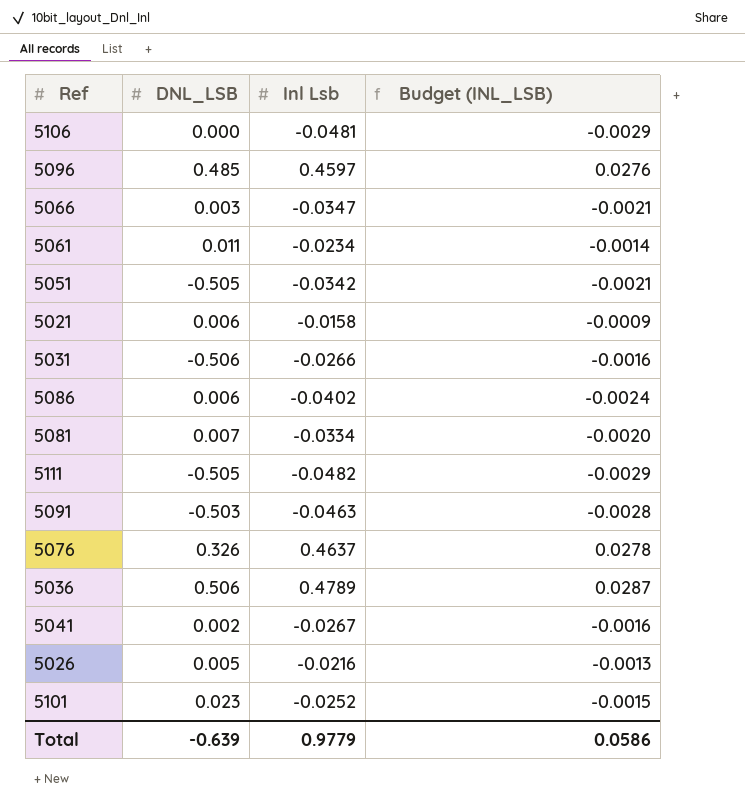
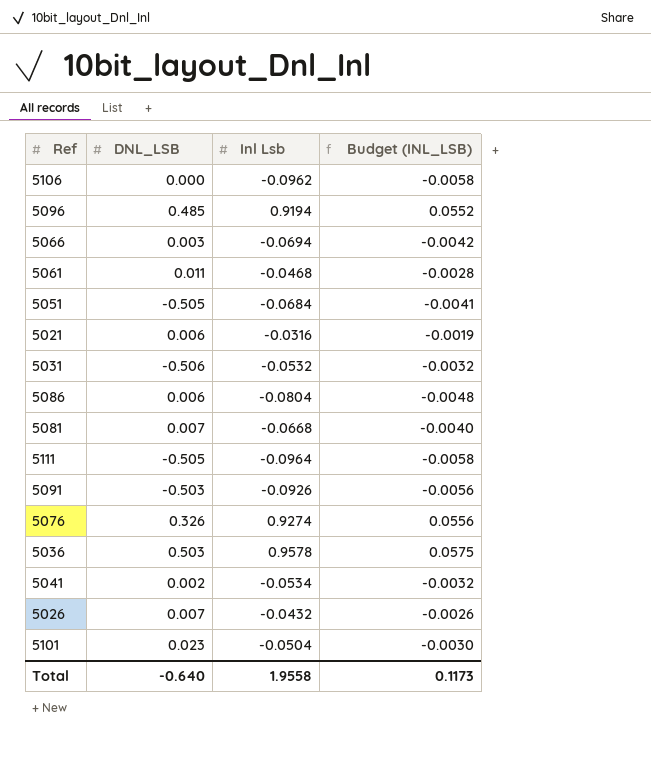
5106 | Inl Lsb: -0.0481 -> -0.0962
5106 | Budget (INL_LSB): -0.0029 -> -0.0058
5096 | Inl Lsb: 0.4597 -> 0.9194
5096 | Budget (INL_LSB): 0.0276 -> 0.0552
5066 | Inl Lsb: -0.0347 -> -0.0694
5066 | Budget (INL_LSB): -0.0021 -> -0.0042
5061 | Inl Lsb: -0.0234 -> -0.0468
5061 | Budget (INL_LSB): -0.0014 -> -0.0028
5051 | Inl Lsb: -0.0342 -> -0.0684
5051 | Budget (INL_LSB): -0.0021 -> -0.0041
5021 | Inl Lsb: -0.0158 -> -0.0316
5021 | Budget (INL_LSB): -0.0009 -> -0.0019
5031 | Inl Lsb: -0.0266 -> -0.0532
5031 | Budget (INL_LSB): -0.0016 -> -0.0032
5086 | Inl Lsb: -0.0402 -> -0.0804
5086 | Budget (INL_LSB): -0.0024 -> -0.0048
5081 | Inl Lsb: -0.0334 -> -0.0668
5081 | Budget (INL_LSB): -0.0020 -> -0.0040
5111 | Inl Lsb: -0.0482 -> -0.0964
5111 | Budget (INL_LSB): -0.0029 -> -0.0058
5091 | Inl Lsb: -0.0463 -> -0.0926
5091 | Budget (INL_LSB): -0.0028 -> -0.0056
5076 | Inl Lsb: 0.4637 -> 0.9274
5076 | Budget (INL_LSB): 0.0278 -> 0.0556
5036 | DNL_LSB: 0.506 -> 0.503
5036 | Inl Lsb: 0.4789 -> 0.9578
5036 | Budget (INL_LSB): 0.0287 -> 0.0575
5041 | Inl Lsb: -0.0267 -> -0.0534
5041 | Budget (INL_LSB): -0.0016 -> -0.0032
5026 | DNL_LSB: 0.005 -> 0.007
5026 | Inl Lsb: -0.0216 -> -0.0432
5026 | Budget (INL_LSB): -0.0013 -> -0.0026
5101 | Inl Lsb: -0.0252 -> -0.0504
5101 | Budget (INL_LSB): -0.0015 -> -0.0030
Total | DNL_LSB: -0.639 -> -0.640
Total | Inl Lsb: 0.9779 -> 1.9558
Total | Budget (INL_LSB): 0.0586 -> 0.1173

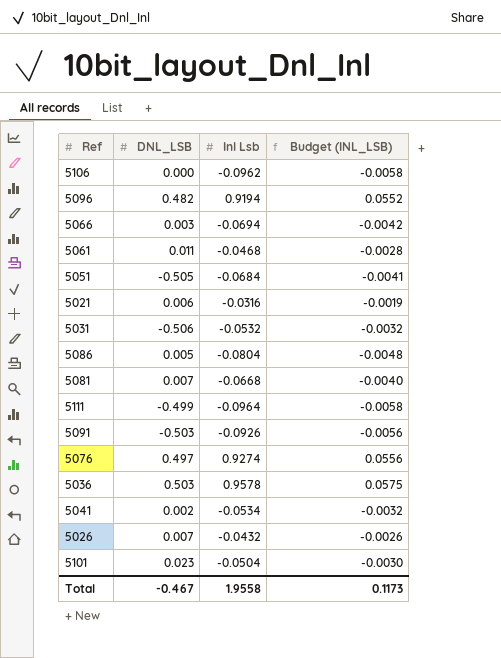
5096 | DNL_LSB: 0.485 -> 0.482
5086 | DNL_LSB: 0.006 -> 0.005
5111 | DNL_LSB: -0.505 -> -0.499
5076 | DNL_LSB: 0.326 -> 0.497
Total | DNL_LSB: -0.640 -> -0.467

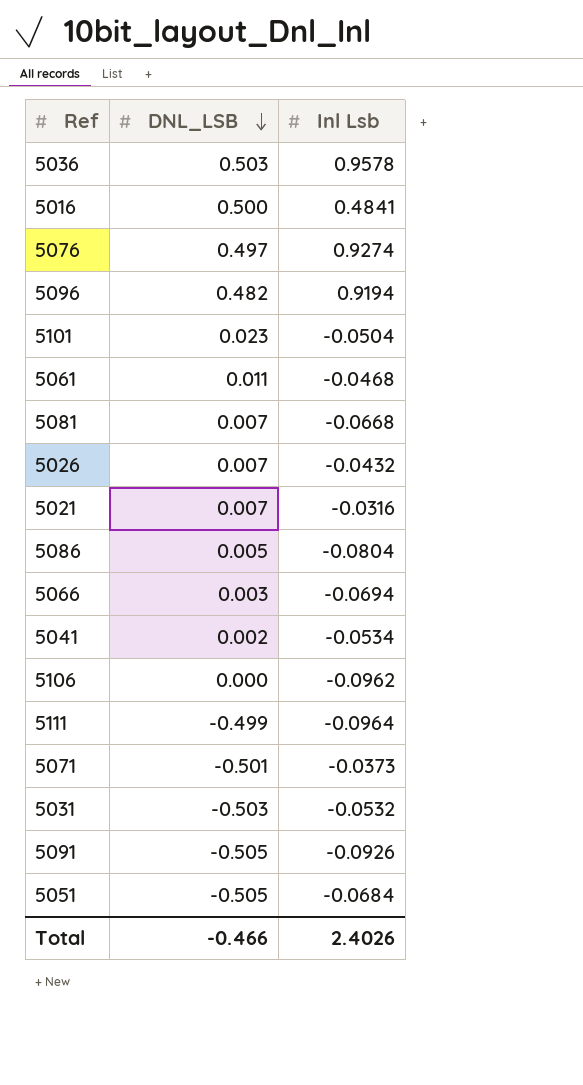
row order: none -> DNL_LSB descending
column Budget (INL_LSB) | formula: [Inl Lsb] * 0.06 -> none
row 5016: none -> 0.500 | 0.4841
5021 | DNL_LSB: 0.006 -> 0.007
row 5071: none -> -0.501 | -0.0373
5031 | DNL_LSB: -0.506 -> -0.503
5091 | DNL_LSB: -0.503 -> -0.505
Total | DNL_LSB: -0.467 -> -0.466
Total | Inl Lsb: 1.9558 -> 2.4026

